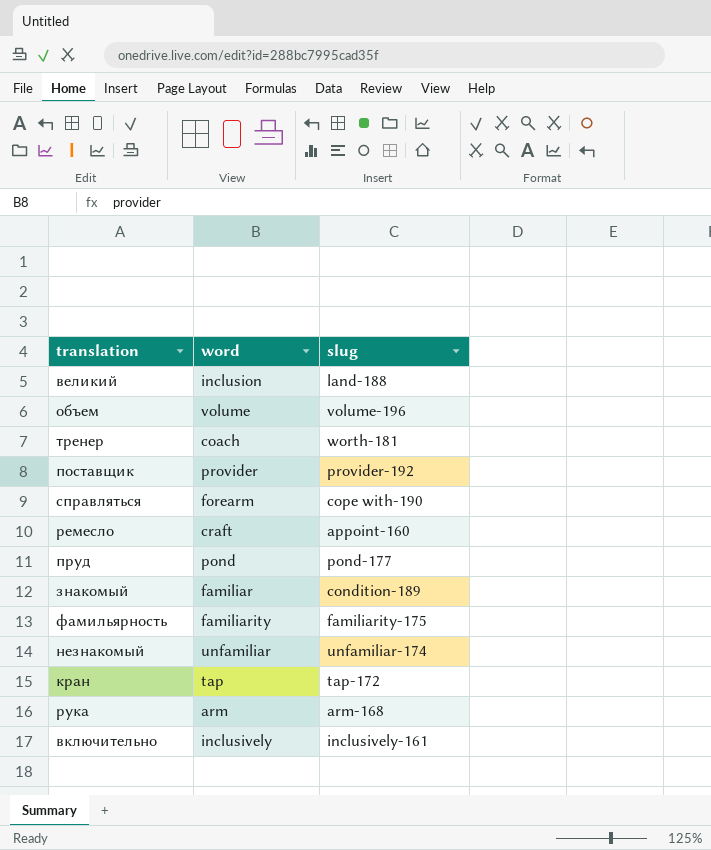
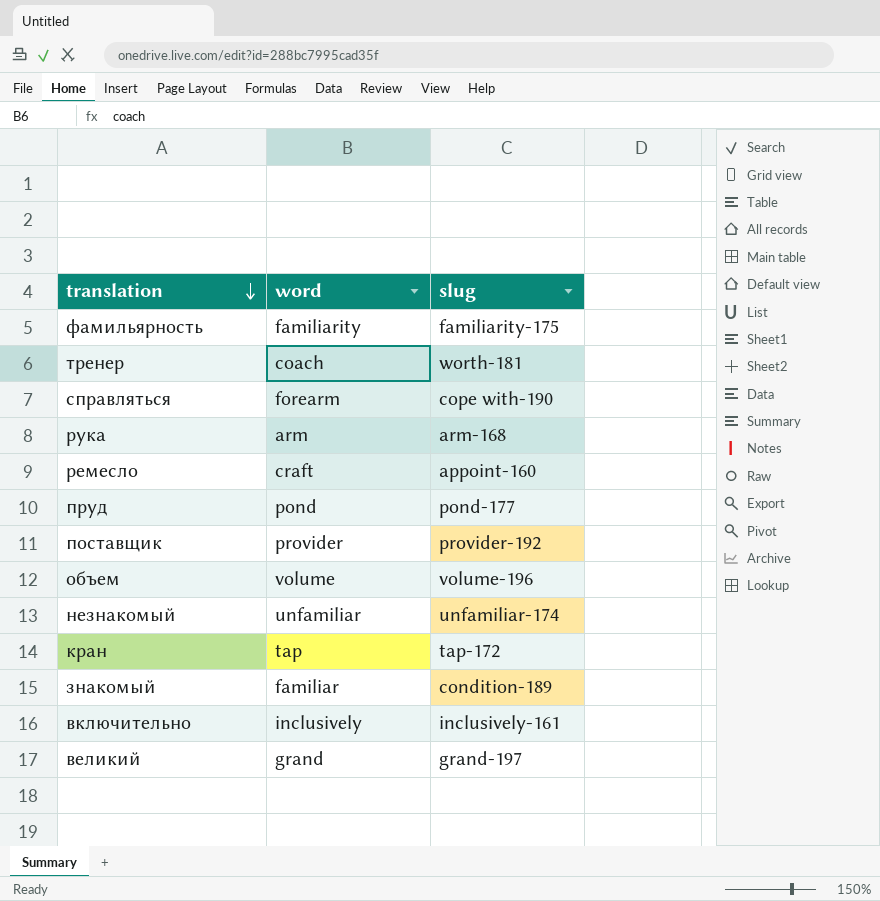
row order: none -> translation descending
великий | word: inclusion -> grand
великий | slug: land-188 -> grand-197

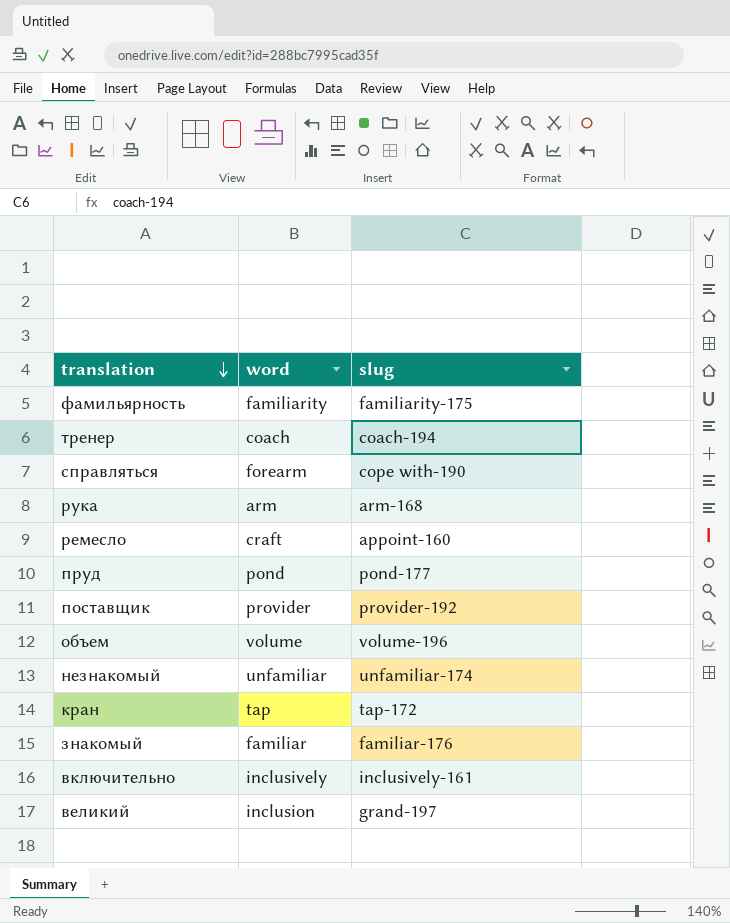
тренер | slug: worth-181 -> coach-194
знакомый | slug: condition-189 -> familiar-176
великий | word: grand -> inclusion

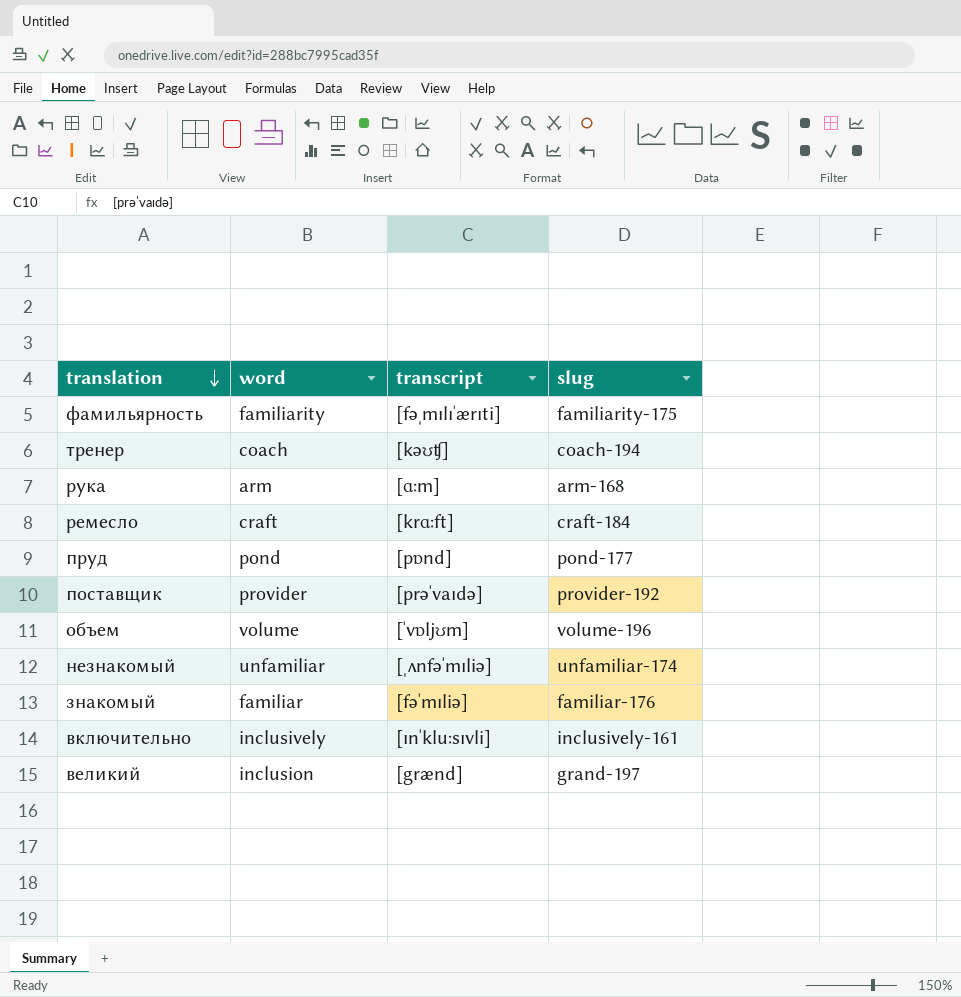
column transcript | position: none -> 3
row справляться: forearm | cope with-190 -> none
row кран: tap | tap-172 -> none
ремесло | slug: appoint-160 -> craft-184

